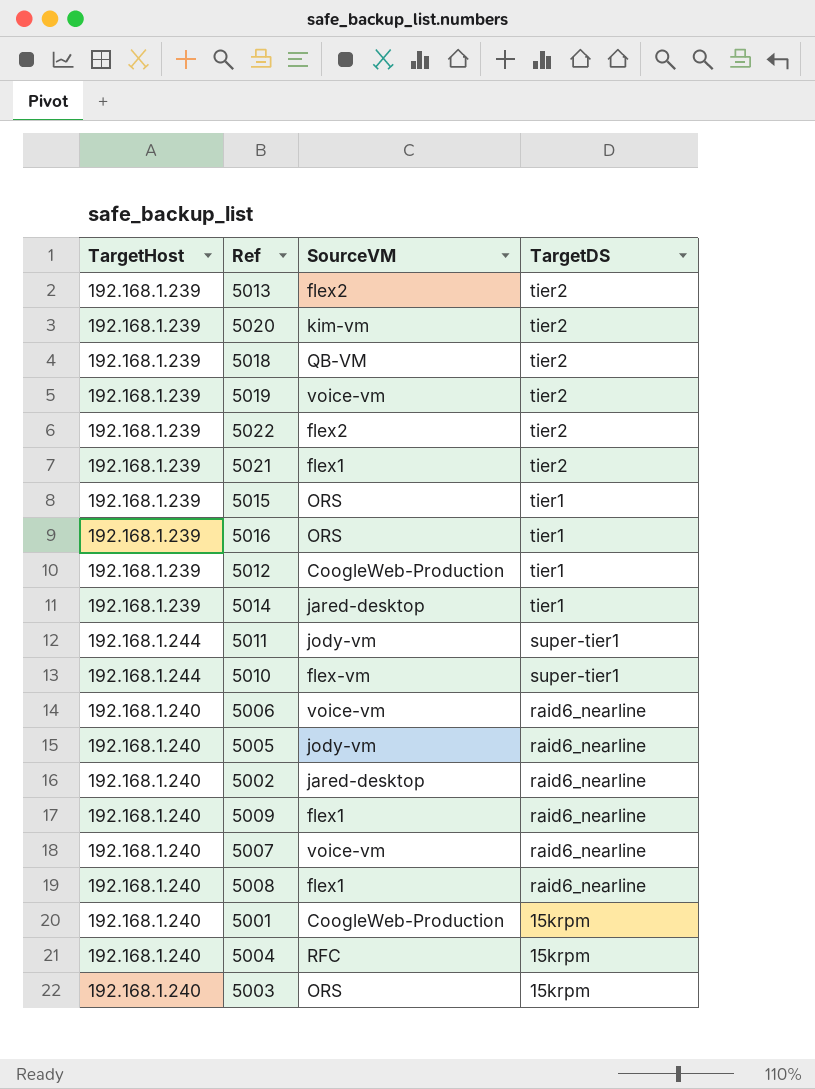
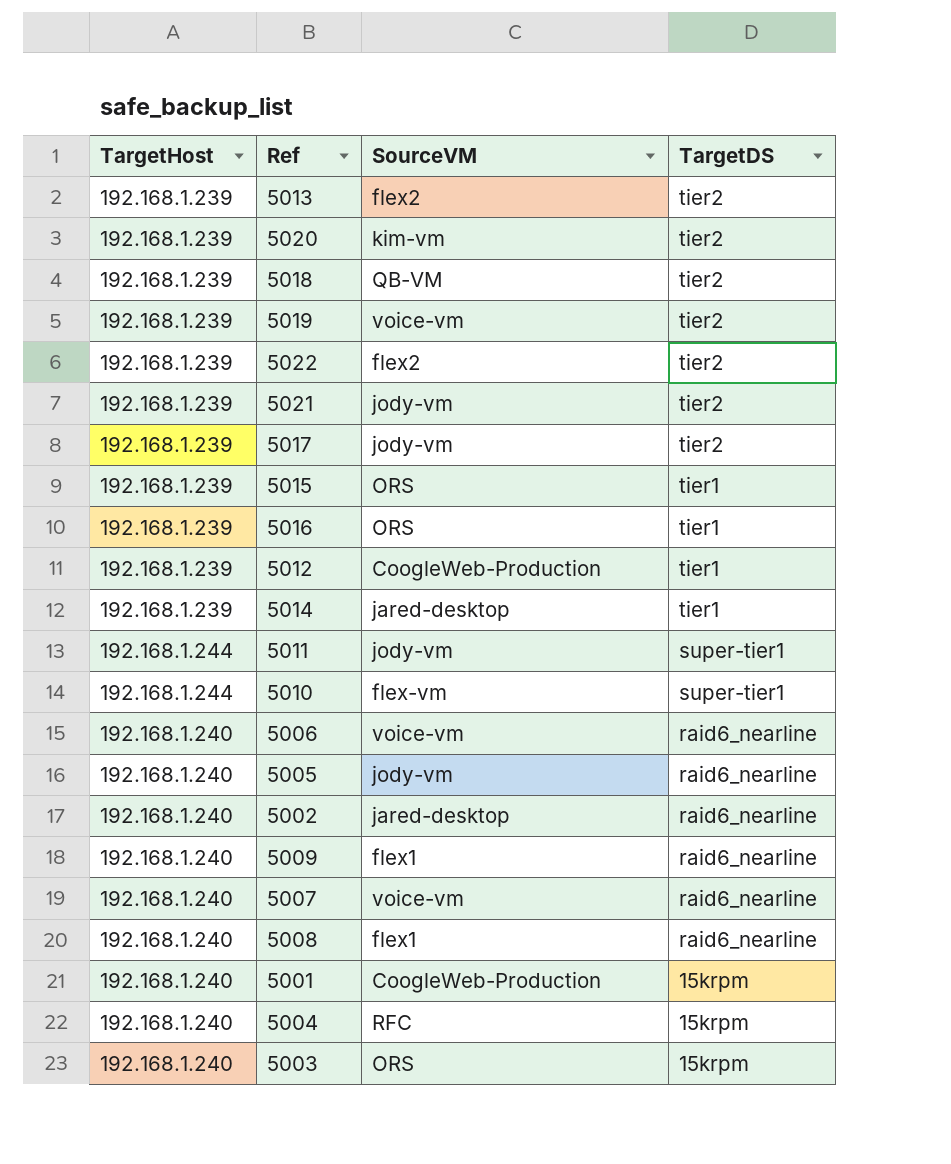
5021 | SourceVM: flex1 -> jody-vm
row 5017: none -> 192.168.1.239 | jody-vm | tier2

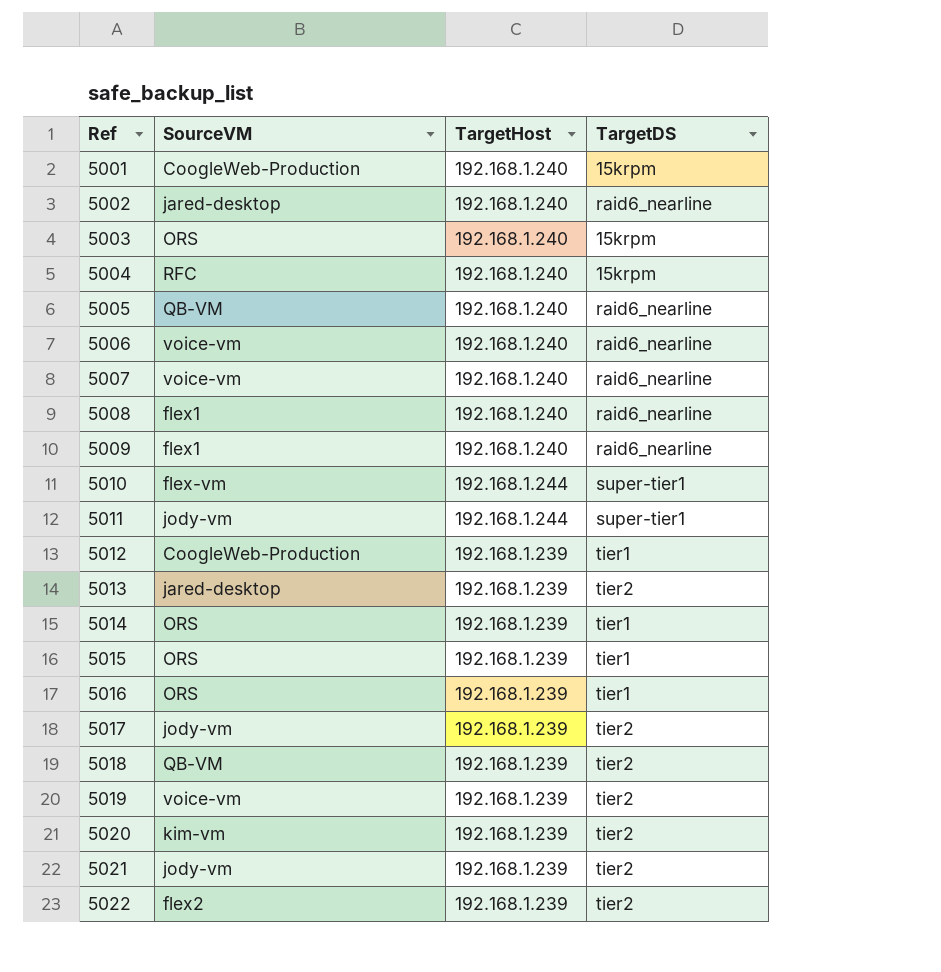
row order: TargetDS descending -> Ref ascending
column TargetHost | position: 1 -> 3
5005 | SourceVM: jody-vm -> QB-VM
5013 | SourceVM: flex2 -> jared-desktop
5014 | SourceVM: jared-desktop -> ORS

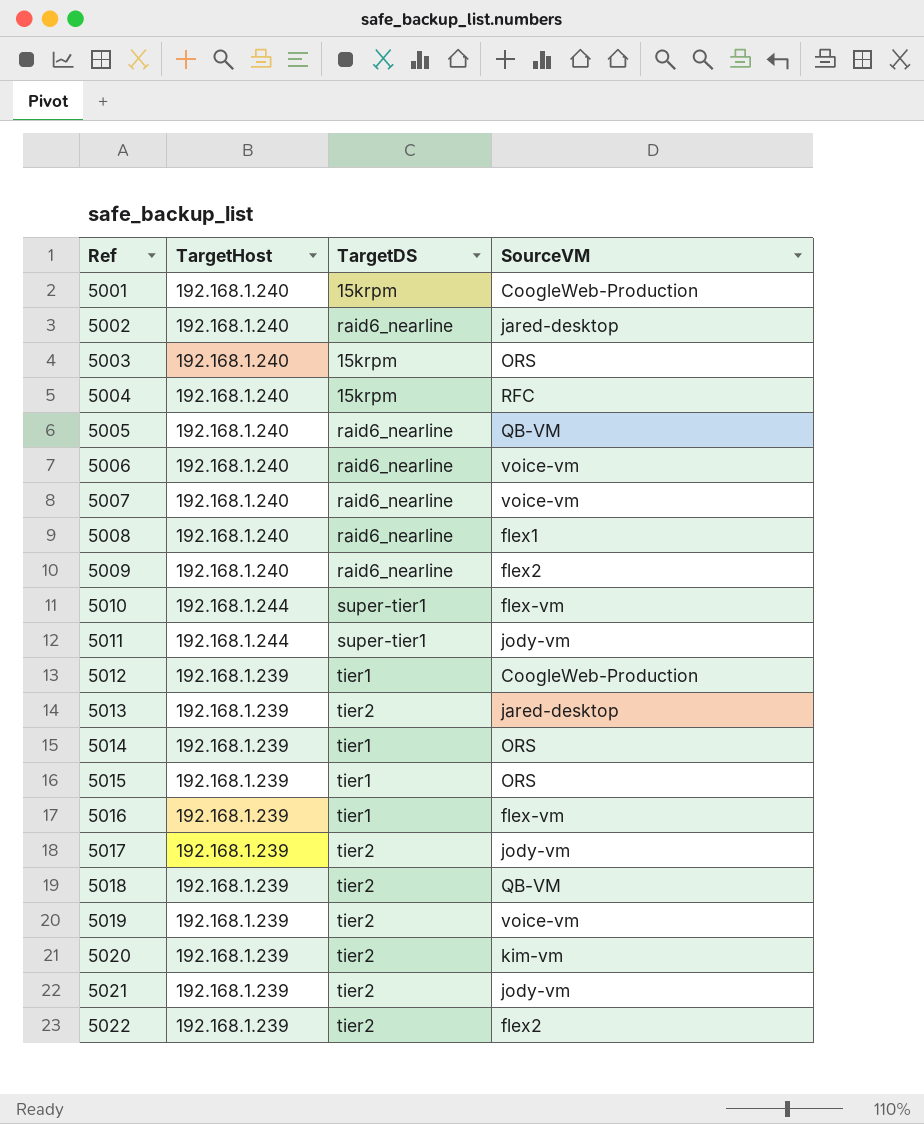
column SourceVM | position: 2 -> 4
5009 | SourceVM: flex1 -> flex2
5016 | SourceVM: ORS -> flex-vm

